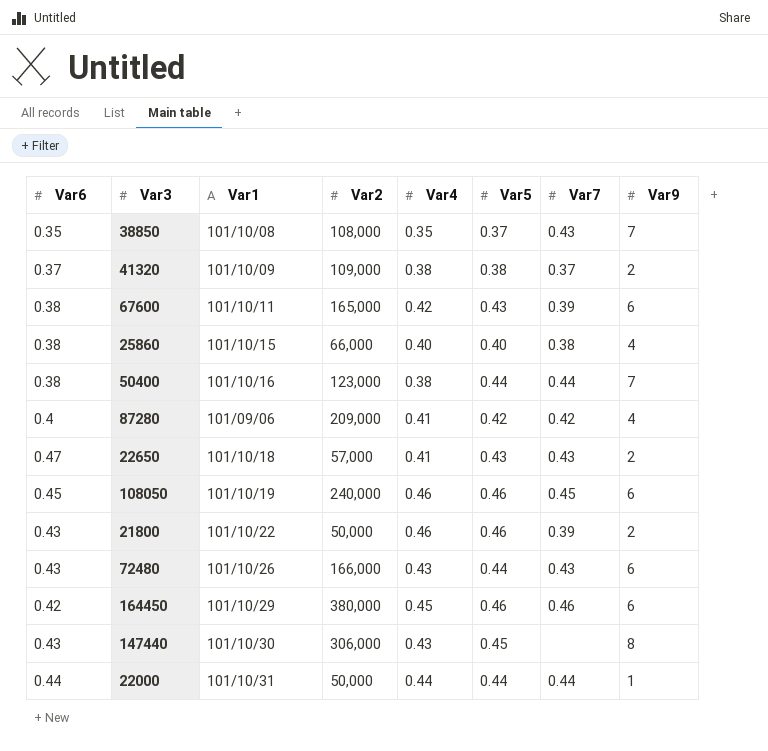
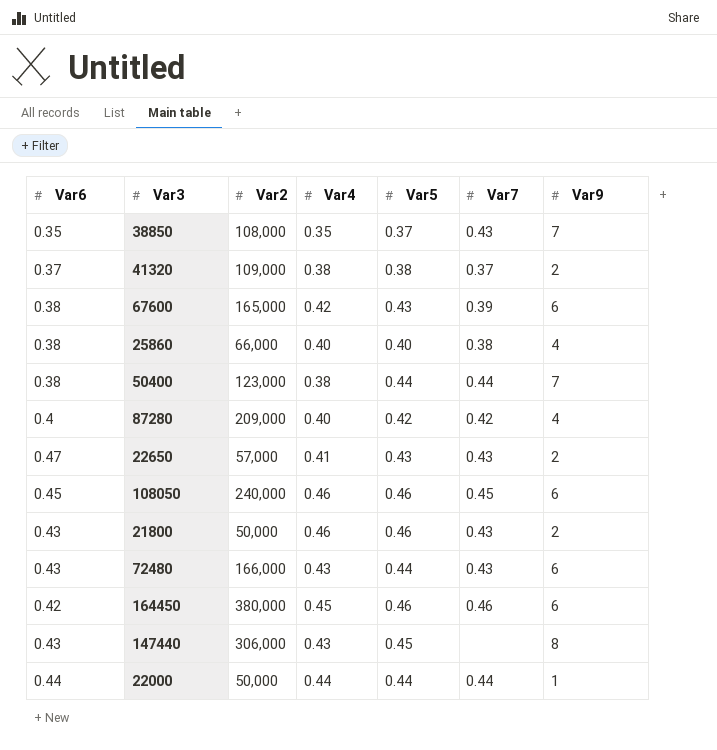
column Var1 | position: 3 -> none
87280 | Var4: 0.41 -> 0.40
21800 | Var7: 0.39 -> 0.43

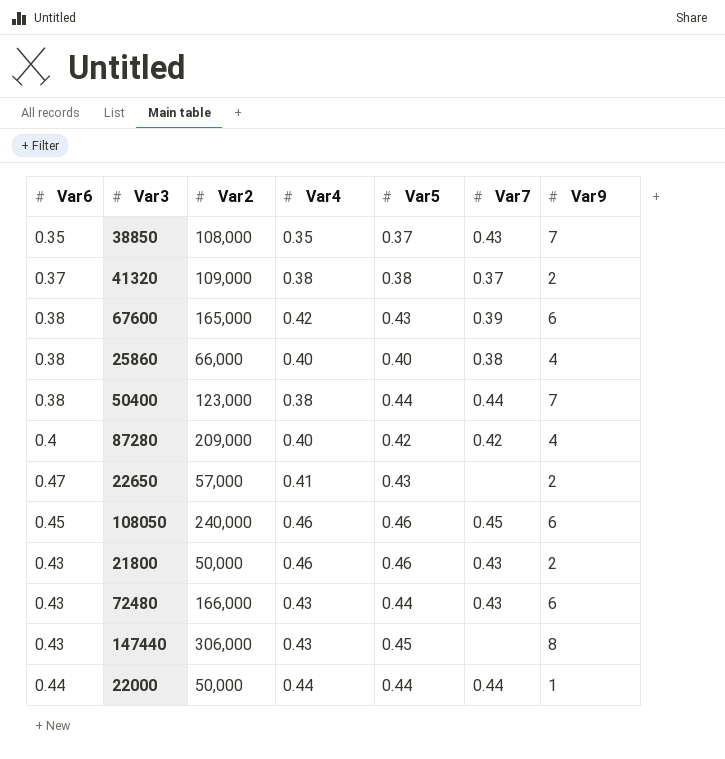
row 164450: 0.42 | 380,000 | 0.45 | 0.46 | 0.46 | 6 -> none
22650 | Var7: 0.43 -> none

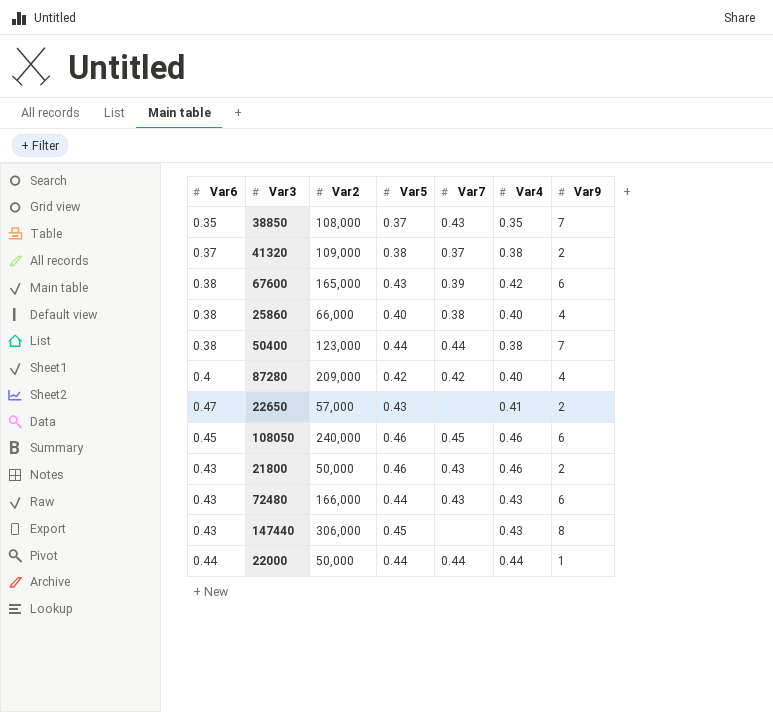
column Var4 | position: 4 -> 6

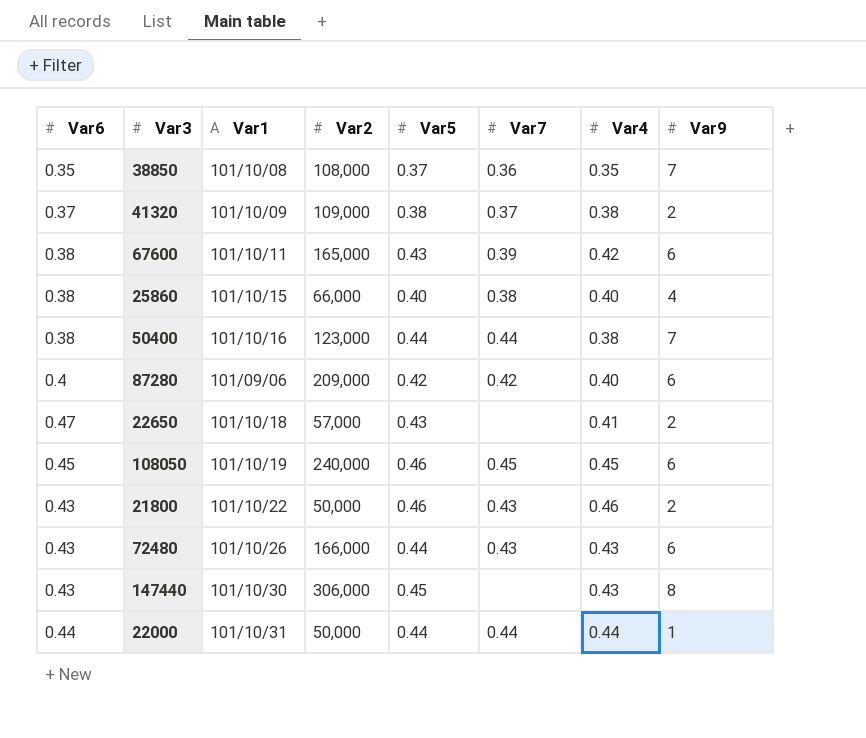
column Var1 | position: none -> 3
38850 | Var7: 0.43 -> 0.36
87280 | Var9: 4 -> 6
108050 | Var4: 0.46 -> 0.45

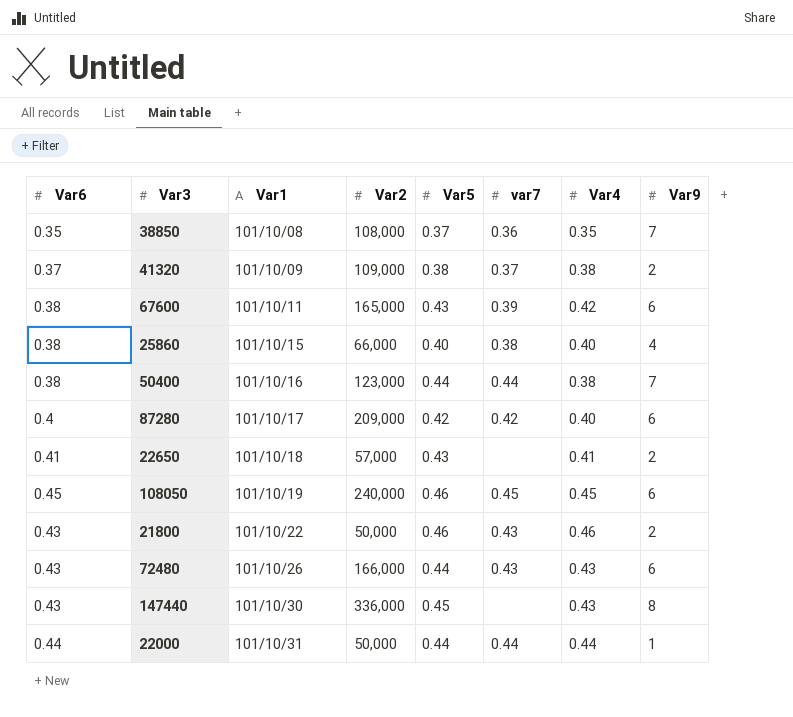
column name: Var7 -> var7
87280 | Var1: 101/09/06 -> 101/10/17
22650 | Var6: 0.47 -> 0.41
147440 | Var2: 306,000 -> 336,000

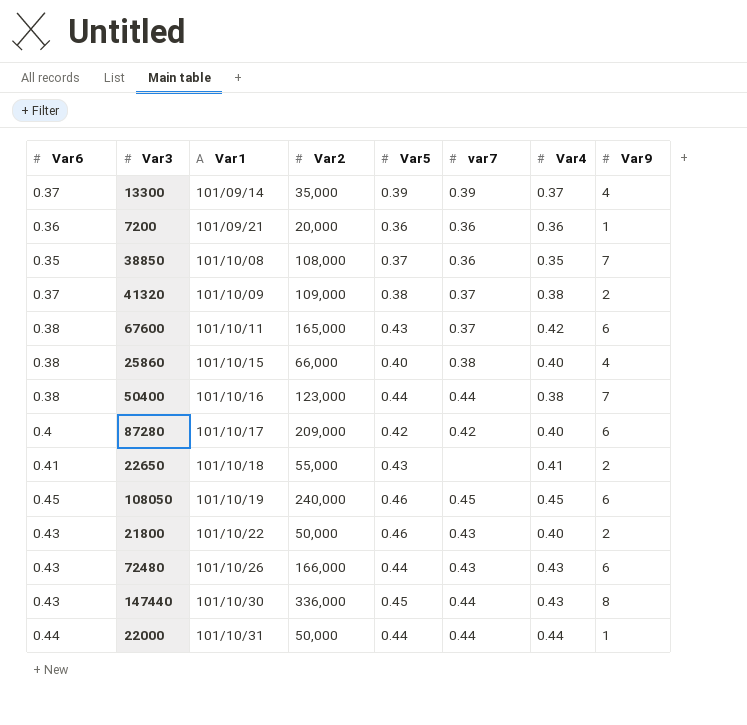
row 13300: none -> 0.37 | 101/09/14 | 35,000 | 0.39 | 0.39 | 0.37 | 4
row 7200: none -> 0.36 | 101/09/21 | 20,000 | 0.36 | 0.36 | 0.36 | 1
67600 | var7: 0.39 -> 0.37
22650 | Var2: 57,000 -> 55,000
21800 | Var4: 0.46 -> 0.40
147440 | var7: none -> 0.44

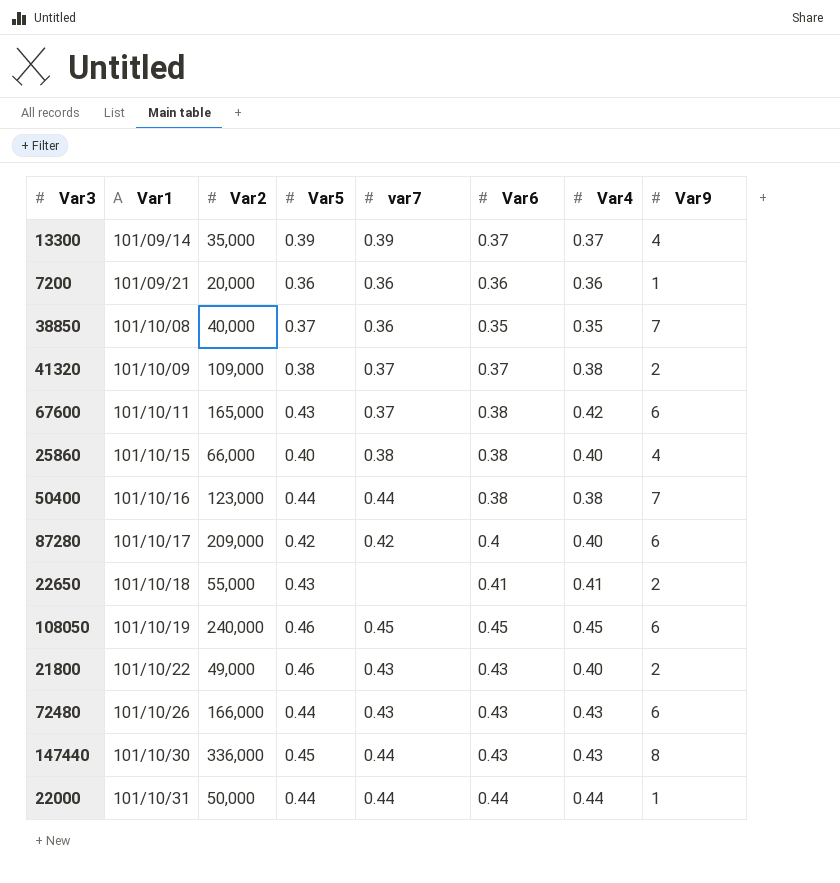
column Var6 | position: 1 -> 6
38850 | Var2: 108,000 -> 40,000
21800 | Var2: 50,000 -> 49,000

